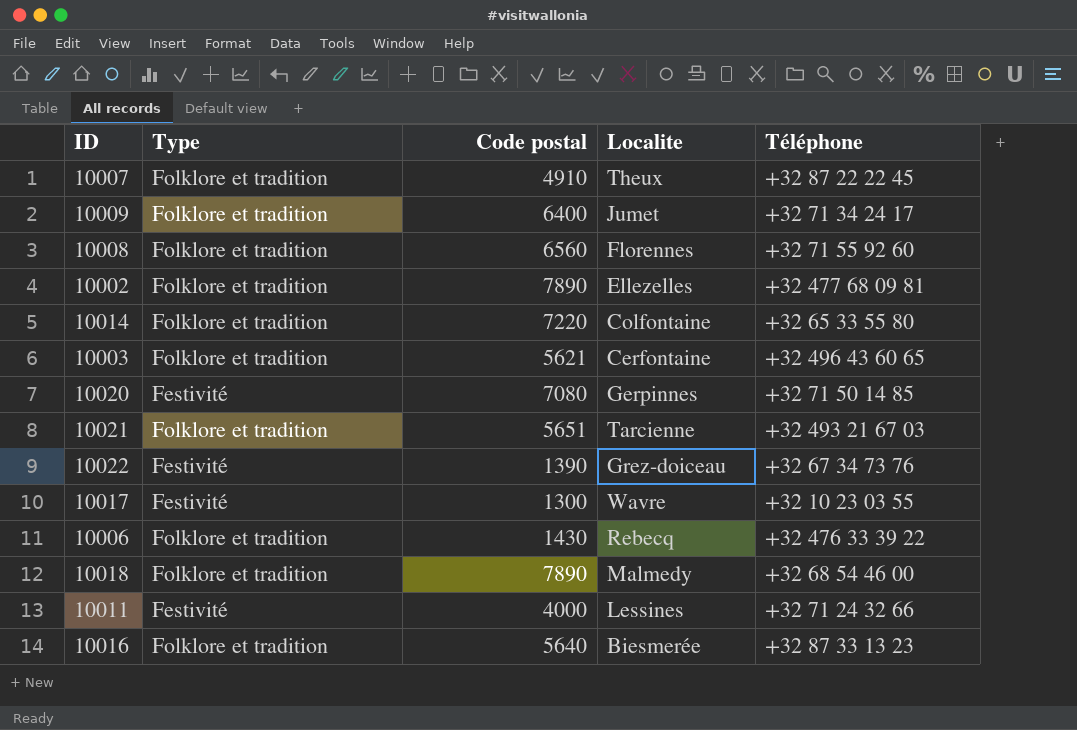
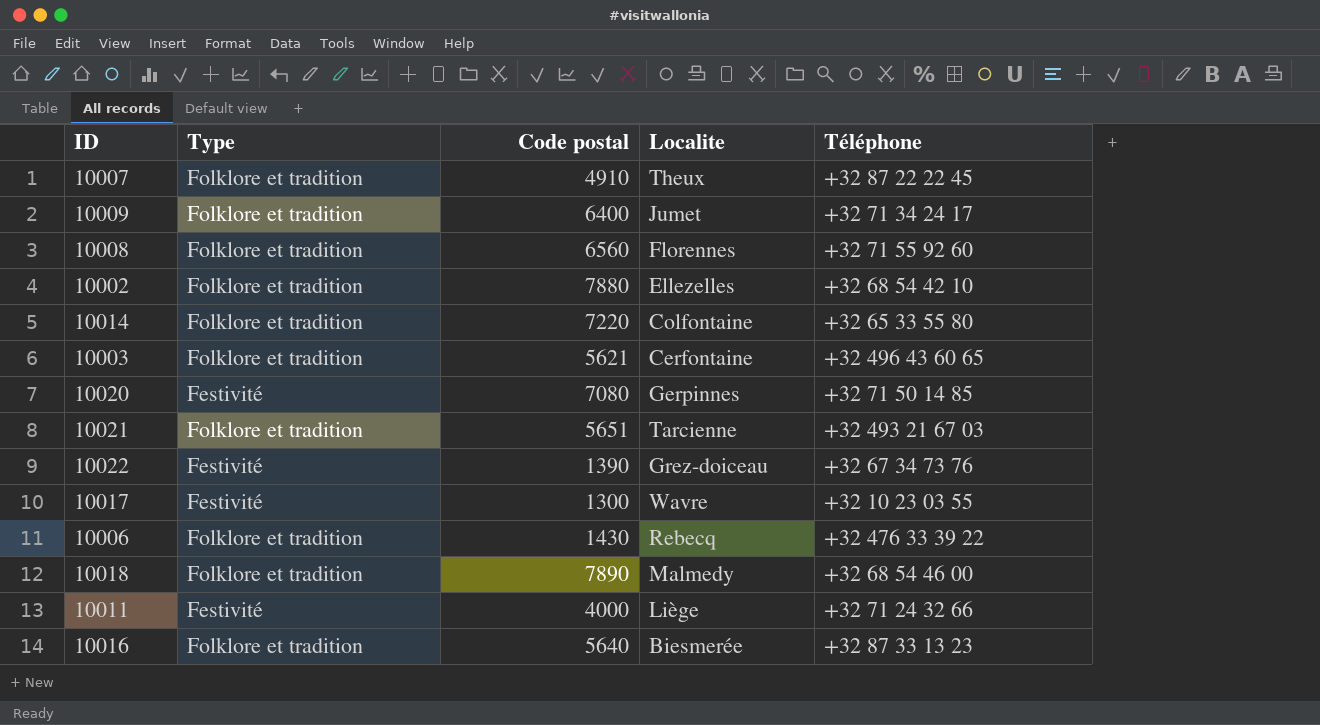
10002 | Code postal: 7890 -> 7880
10002 | Téléphone: +32 477 68 09 81 -> +32 68 54 42 10
10011 | Localite: Lessines -> Liège

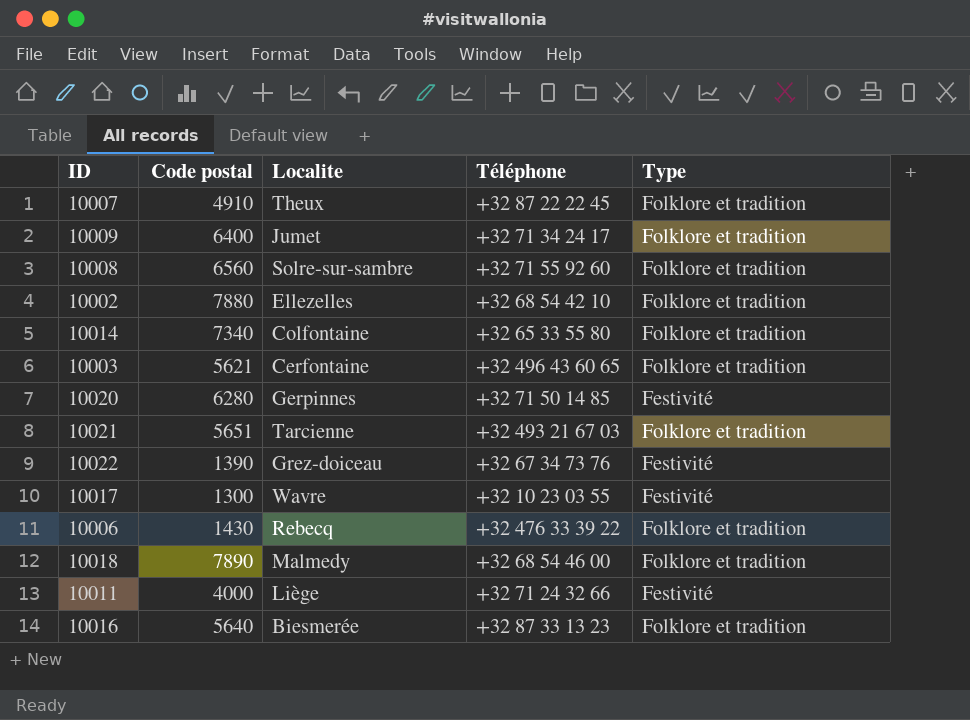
column Type | position: 2 -> 5
10008 | Localite: Florennes -> Solre-sur-sambre
10014 | Code postal: 7220 -> 7340
10020 | Code postal: 7080 -> 6280

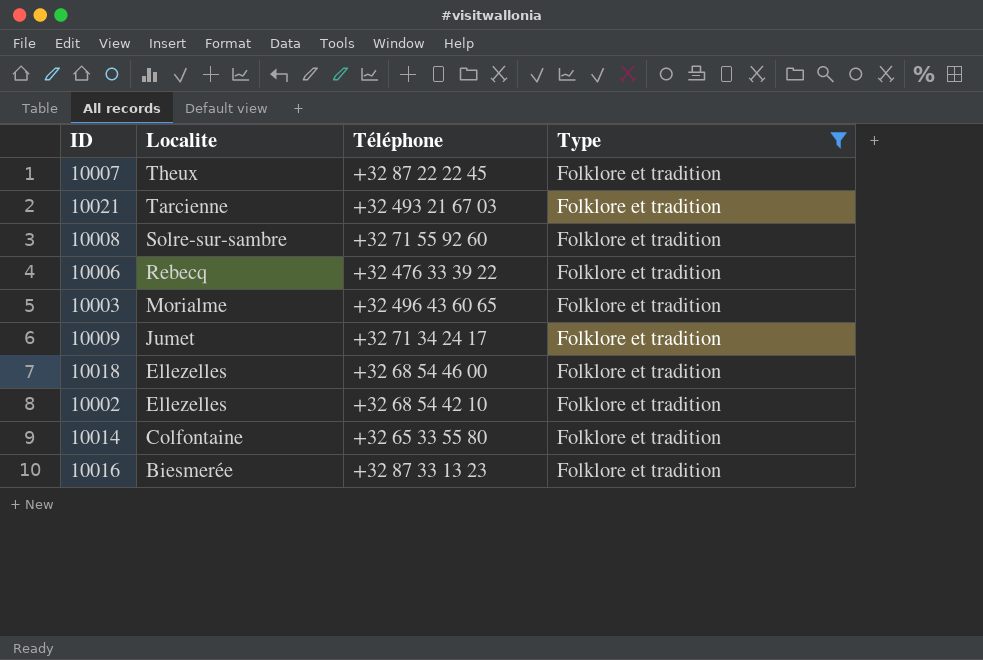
filter: none -> Type = Folklore et tradition
row order: none -> Localite descending
column Code postal | position: 2 -> none
10003 | Localite: Cerfontaine -> Morialme
10018 | Localite: Malmedy -> Ellezelles

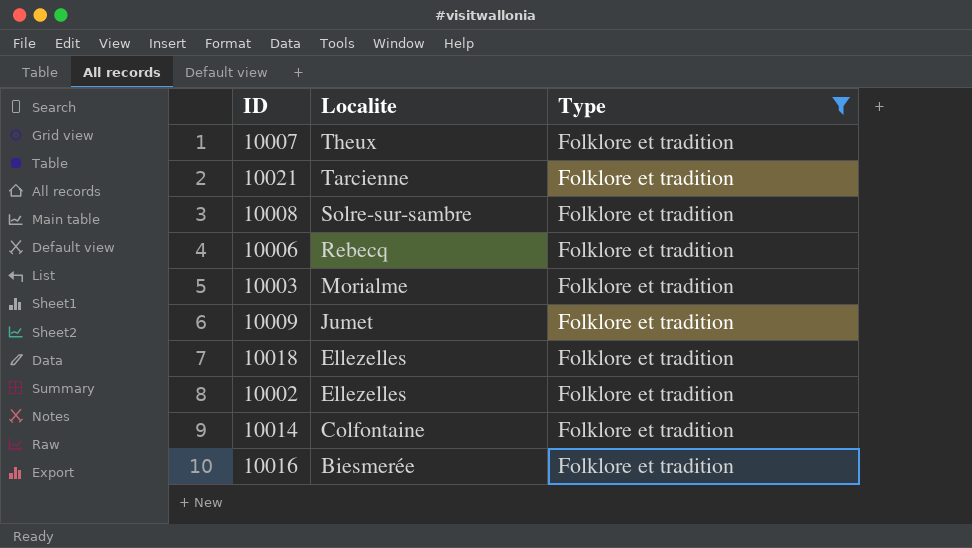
column Téléphone | position: 3 -> none

